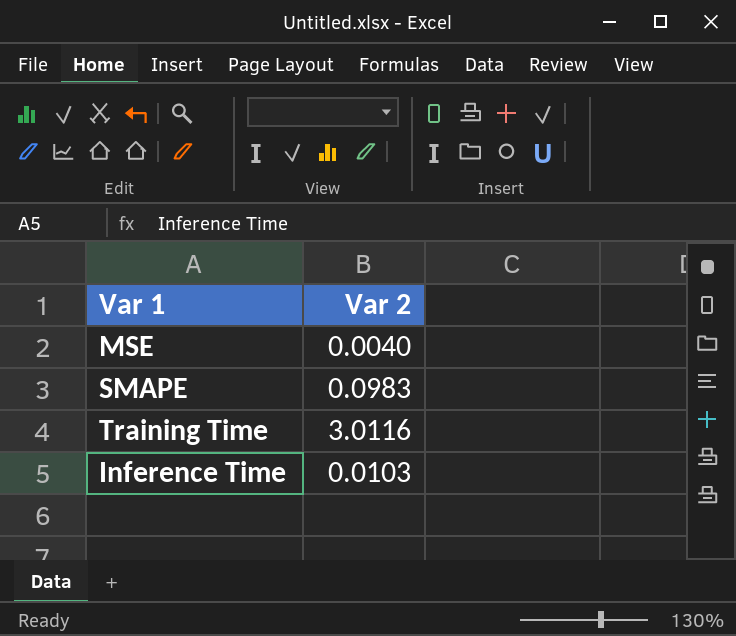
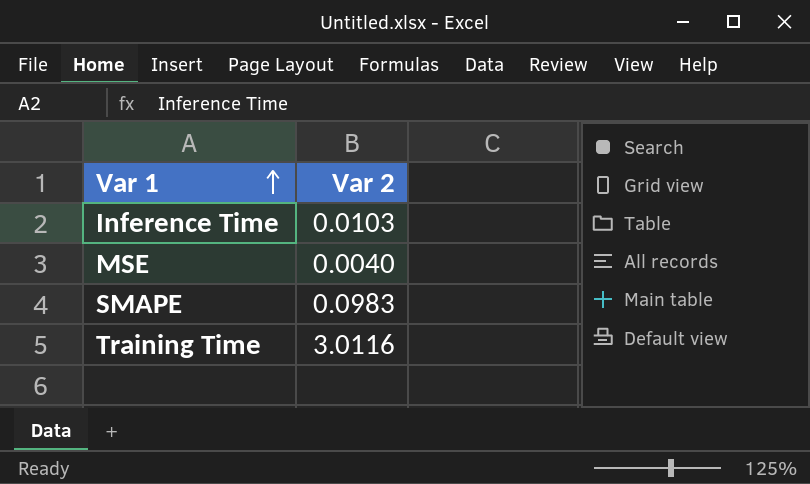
row order: none -> Var 1 ascending

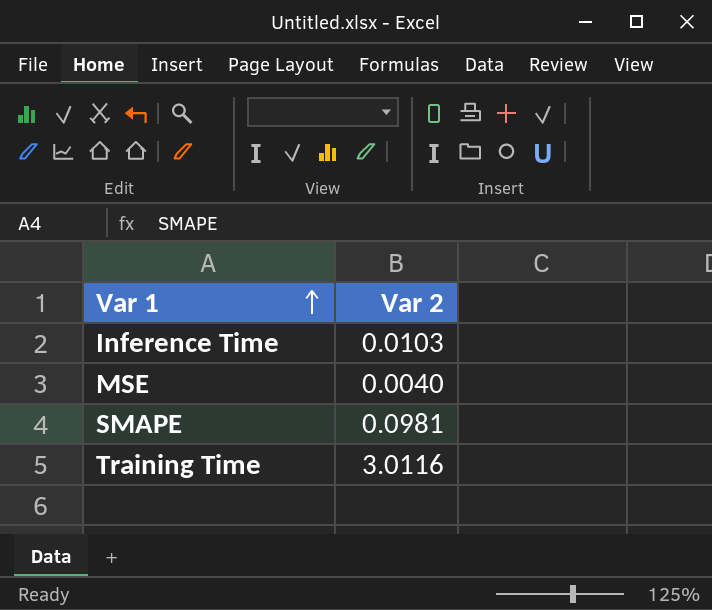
SMAPE | Var 2: 0.0983 -> 0.0981

